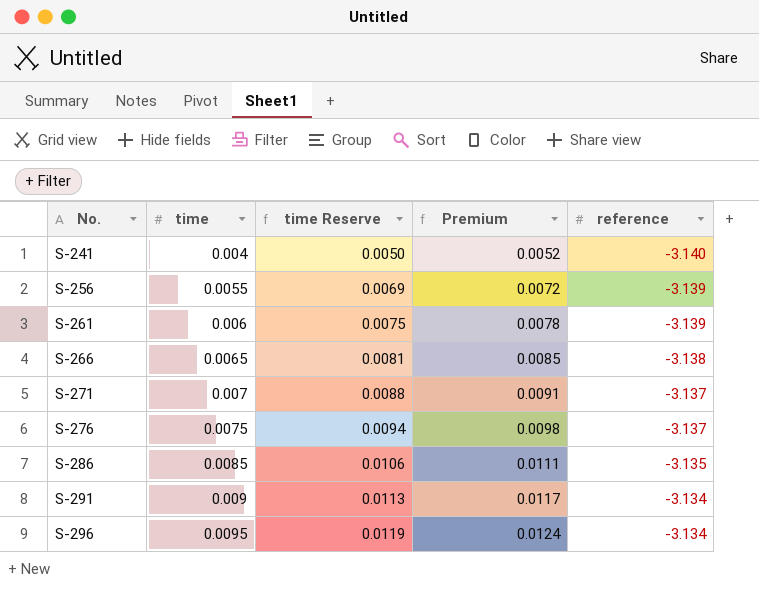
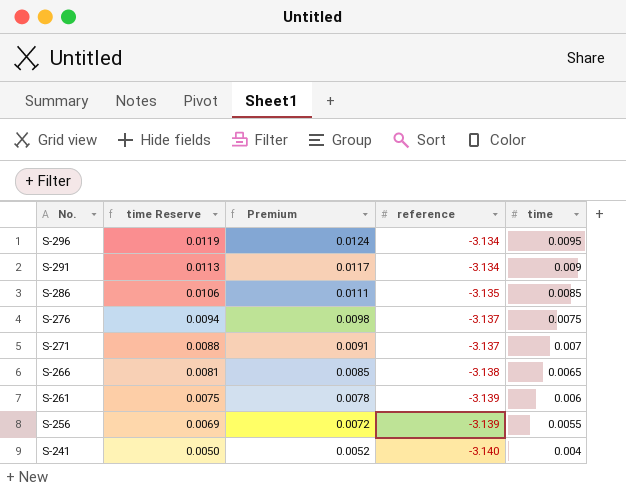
row order: No. ascending -> No. descending
column time | position: 2 -> 5

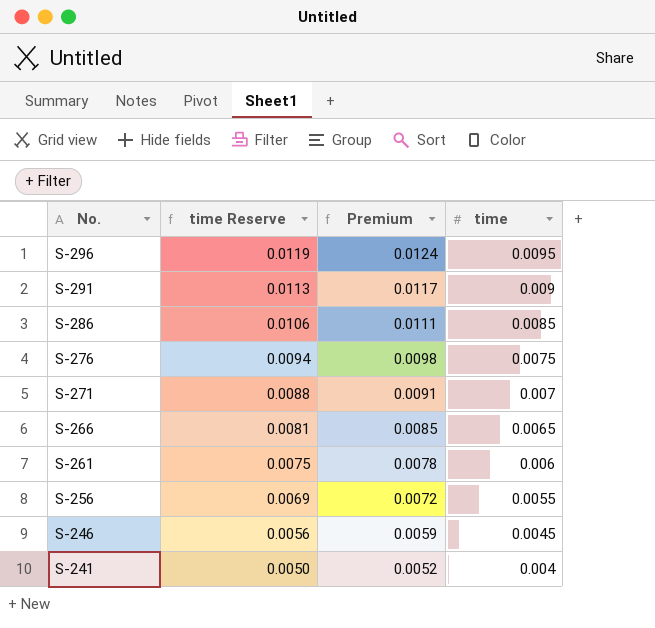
column reference | position: 4 -> none
row S-246: none -> 0.0056 | 0.0059 | 0.0045

